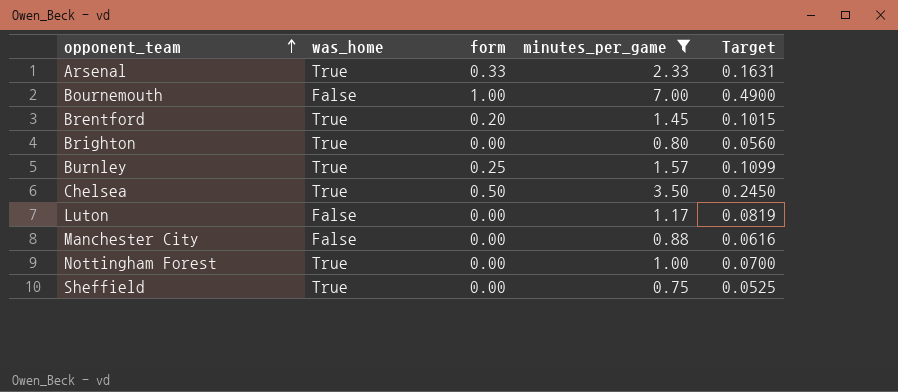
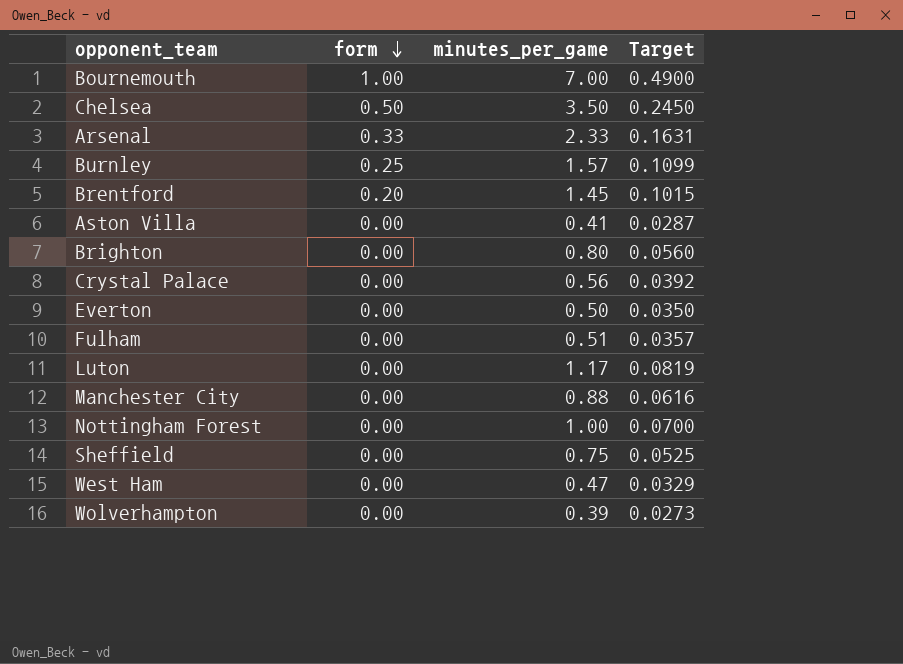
filter: minutes_per_game >= 0.75 -> none
row order: opponent_team ascending -> form descending
column was_home | position: 2 -> none

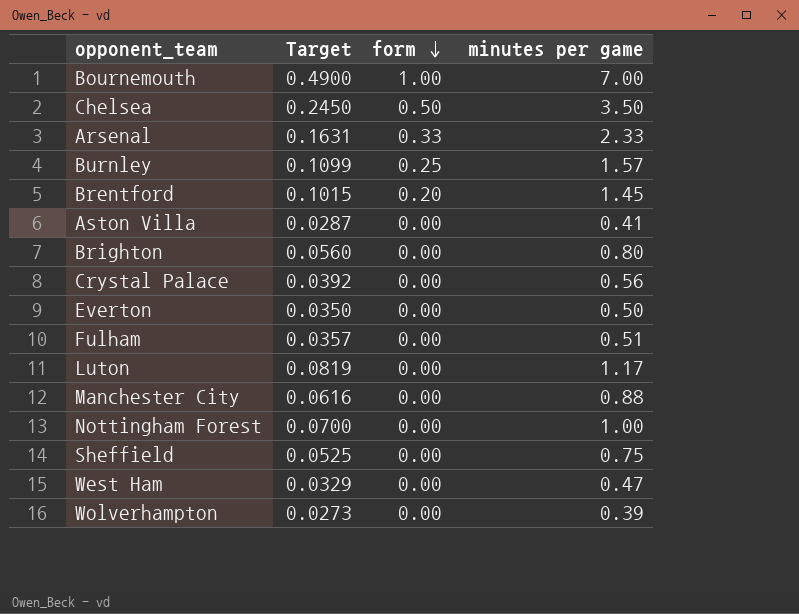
column Target | position: 4 -> 2
column name: minutes_per_game -> minutes per game

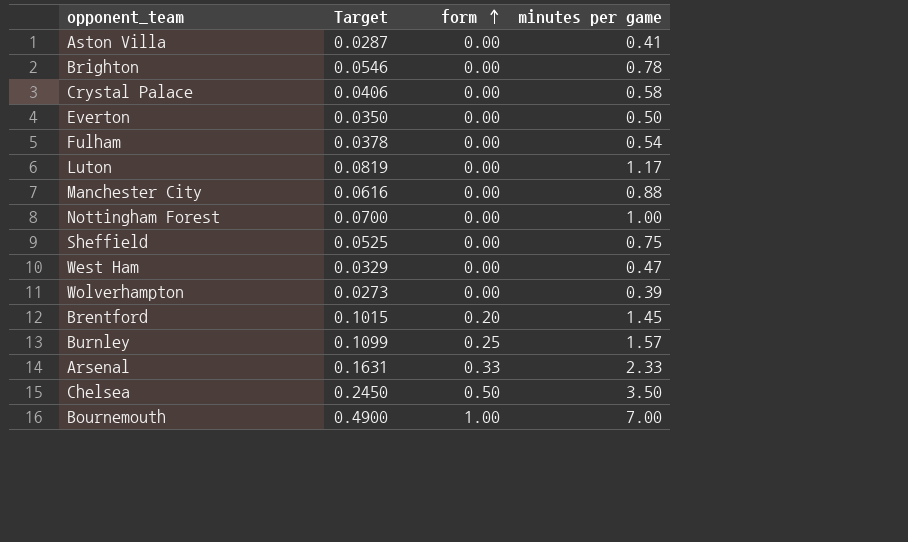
row order: form descending -> form ascending
Brighton | Target: 0.0560 -> 0.0546
Brighton | minutes per game: 0.80 -> 0.78
Crystal Palace | Target: 0.0392 -> 0.0406
Crystal Palace | minutes per game: 0.56 -> 0.58
Fulham | Target: 0.0357 -> 0.0378
Fulham | minutes per game: 0.51 -> 0.54

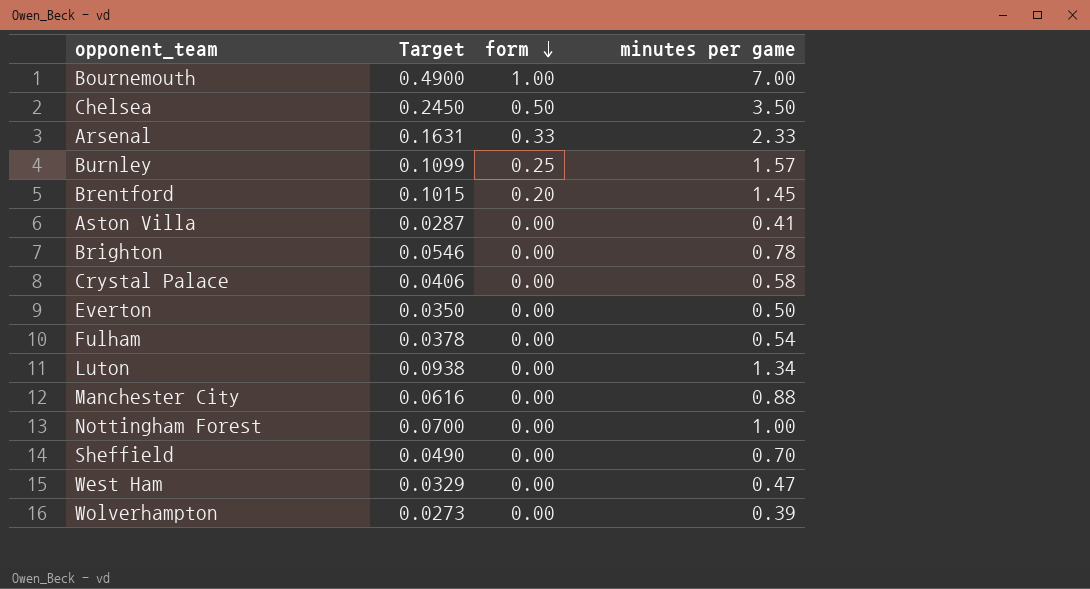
row order: form ascending -> form descending
Luton | Target: 0.0819 -> 0.0938
Luton | minutes per game: 1.17 -> 1.34
Sheffield | Target: 0.0525 -> 0.0490
Sheffield | minutes per game: 0.75 -> 0.70

